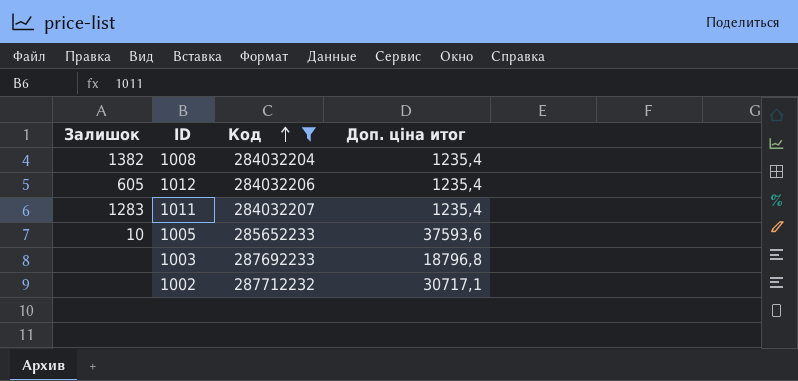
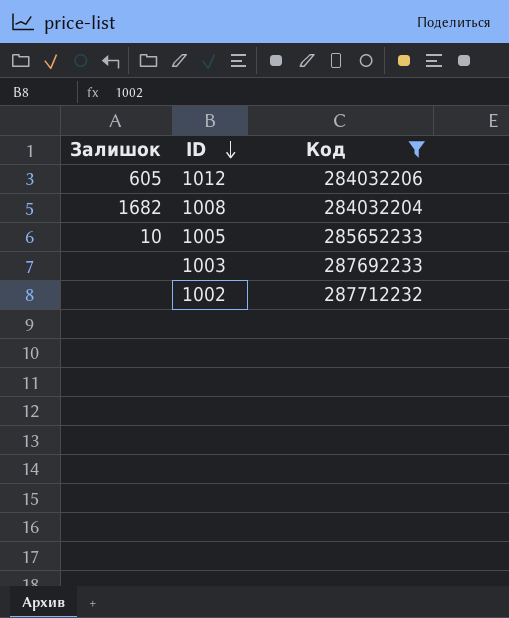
row order: Код ascending -> ID descending
column Доп. ціна итог | position: 4 -> none
row 1011: 1283 | 284032207 | 1235,4 -> none
1008 | Залишок: 1382 -> 1682

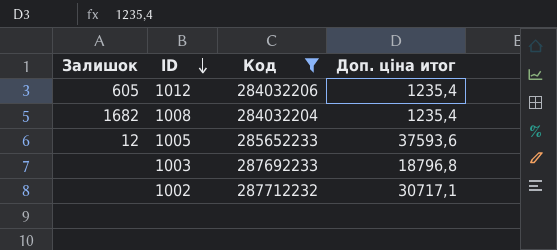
column Доп. ціна итог | position: none -> 4
1005 | Залишок: 10 -> 12

